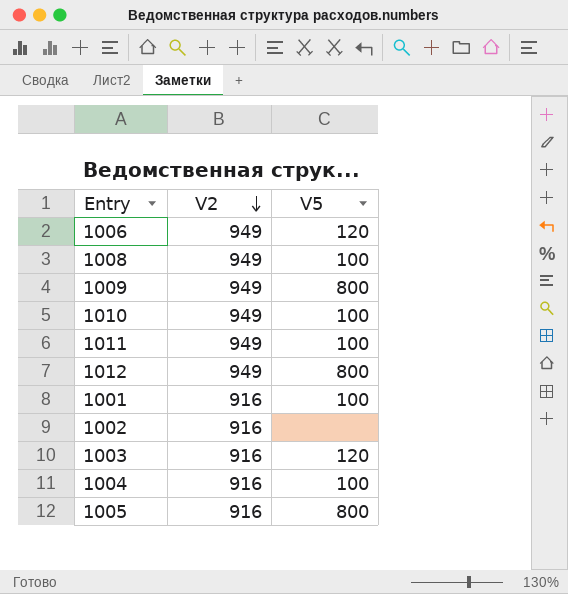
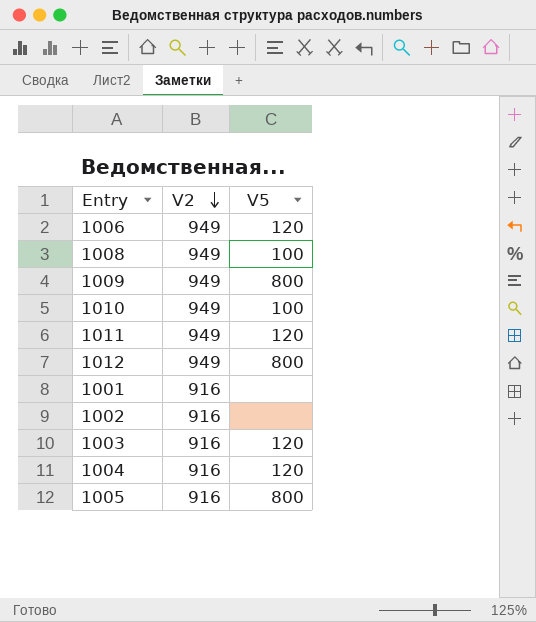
1011 | V5: 100 -> 120
1001 | V5: 100 -> none
1004 | V5: 100 -> 120

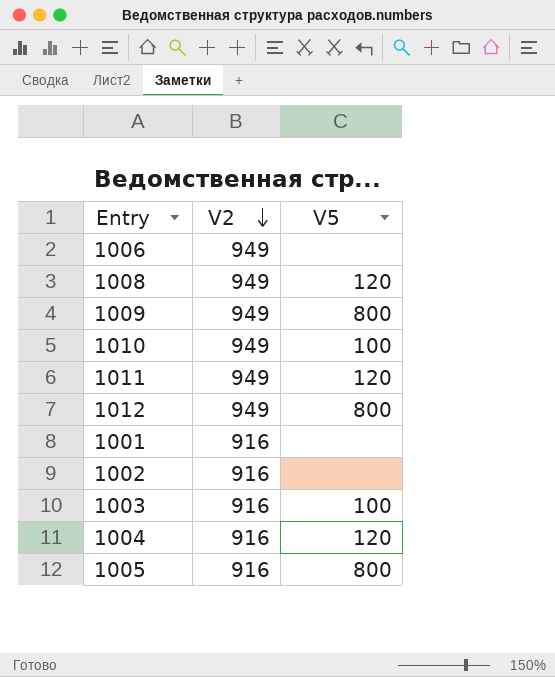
1006 | V5: 120 -> none
1008 | V5: 100 -> 120
1003 | V5: 120 -> 100

